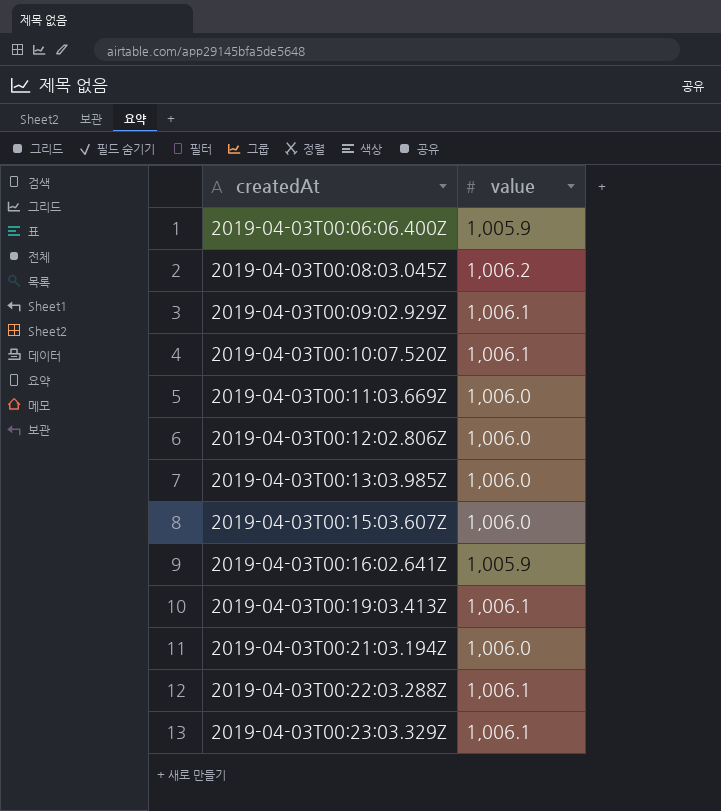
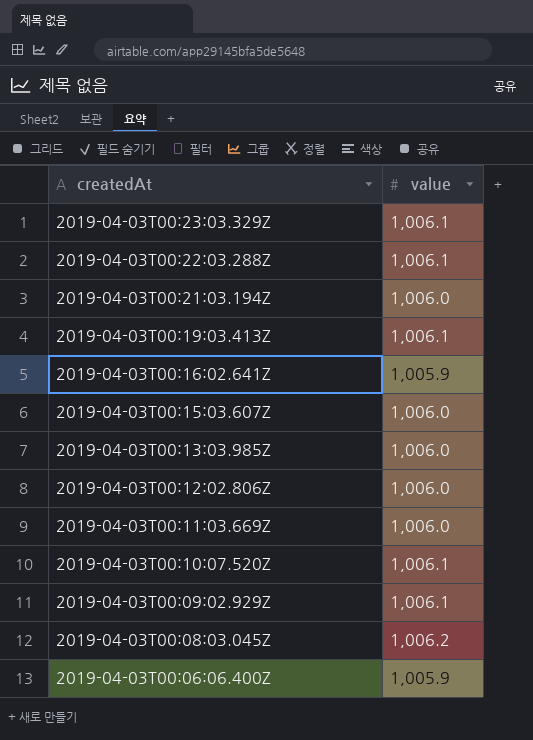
row order: createdAt ascending -> createdAt descending

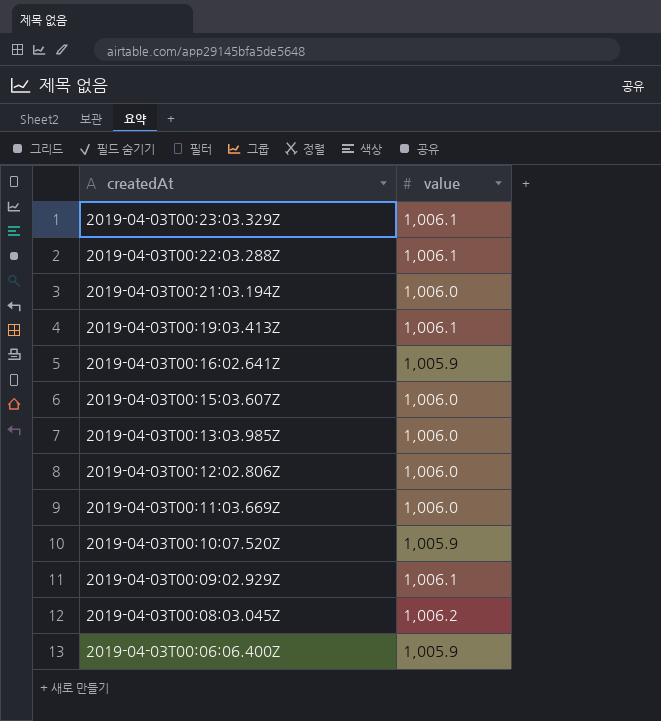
2019-04-03T00:10:07.520Z | value: 1,006.1 -> 1,005.9

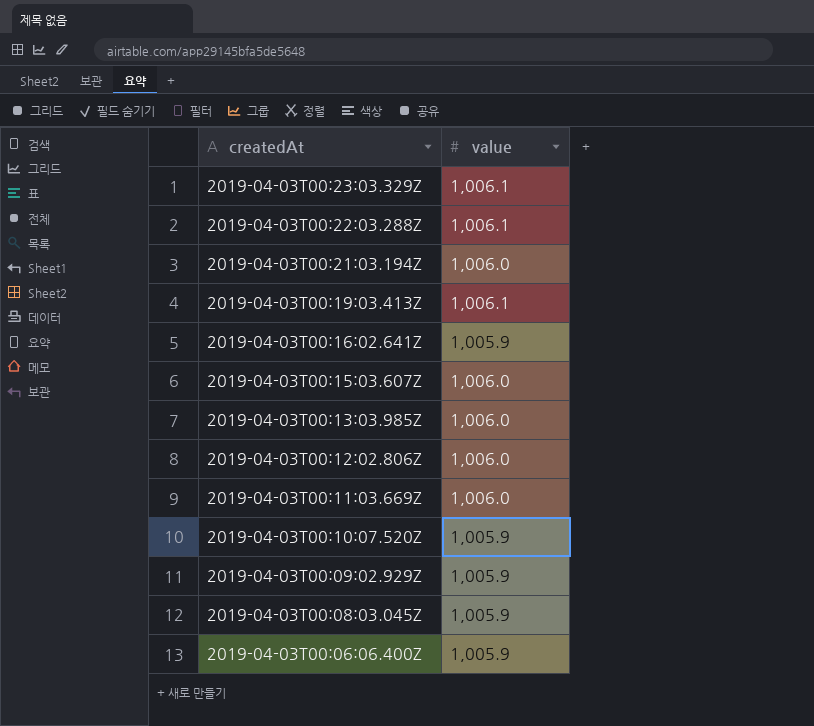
2019-04-03T00:09:02.929Z | value: 1,006.1 -> 1,005.9
2019-04-03T00:08:03.045Z | value: 1,006.2 -> 1,005.9

